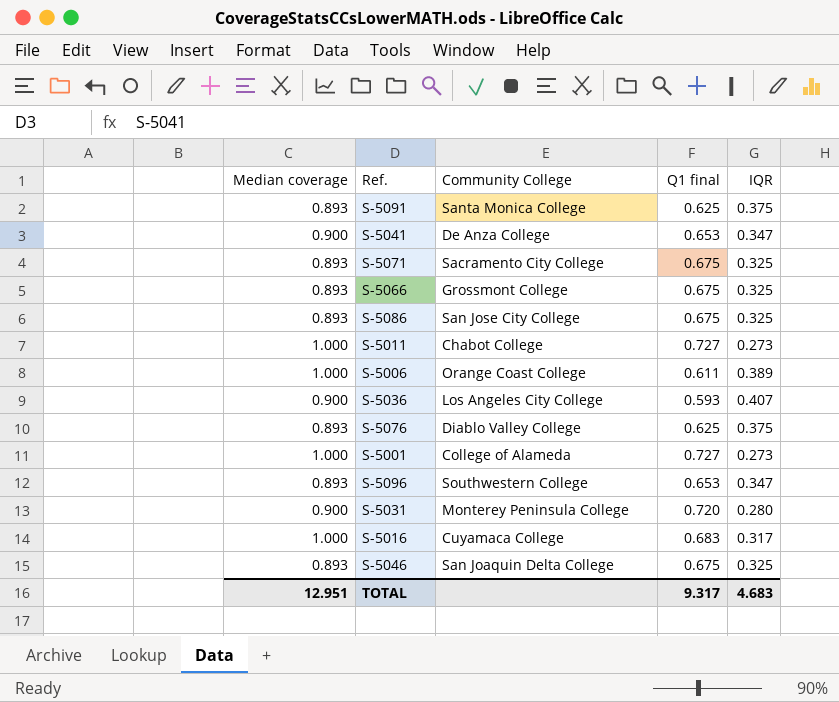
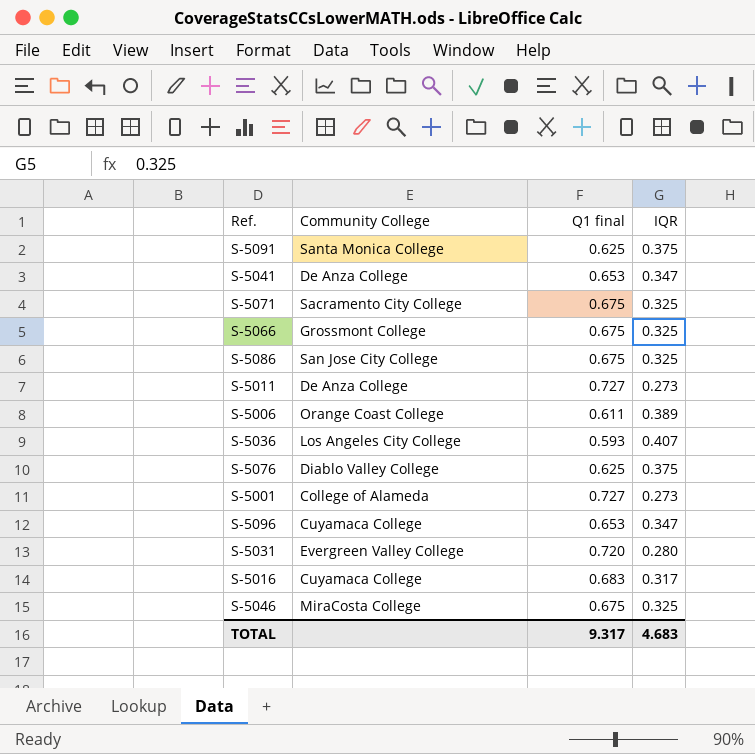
column Median coverage | position: 1 -> none
S-5011 | Community College: Chabot College -> De Anza College
S-5096 | Community College: Southwestern College -> Cuyamaca College
S-5031 | Community College: Monterey Peninsula College -> Evergreen Valley College
S-5046 | Community College: San Joaquin Delta College -> MiraCosta College

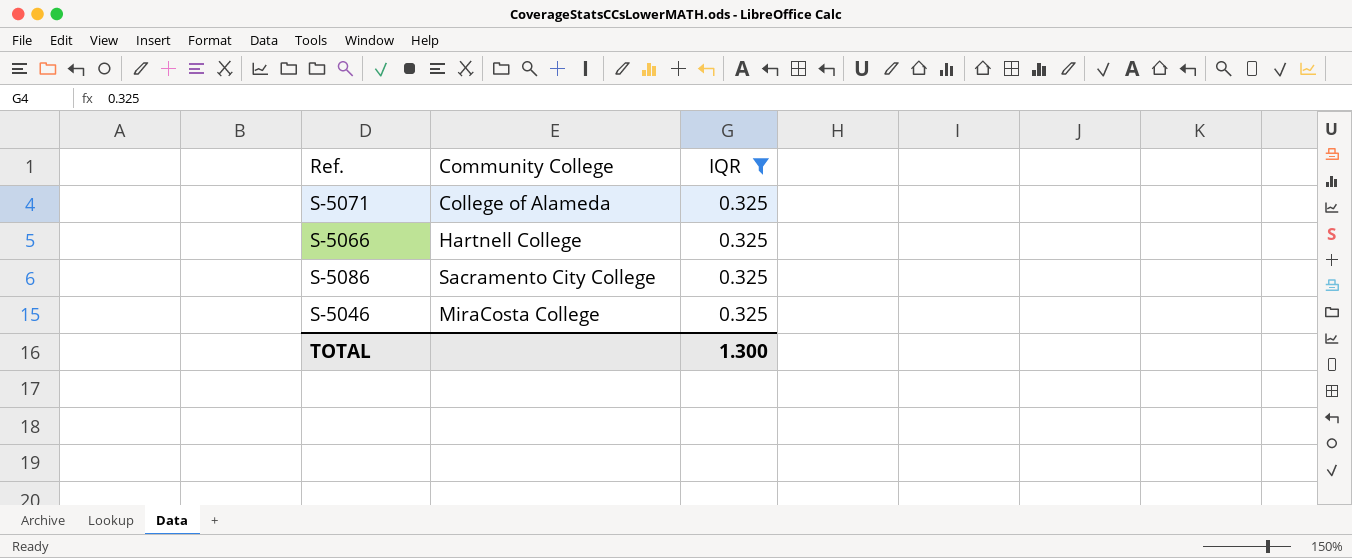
filter: none -> IQR = 0.325
column Q1 final | position: 3 -> none
S-5071 | Community College: Sacramento City College -> College of Alameda
S-5066 | Community College: Grossmont College -> Hartnell College
S-5086 | Community College: San Jose City College -> Sacramento City College
TOTAL | IQR: 4.683 -> 1.300

